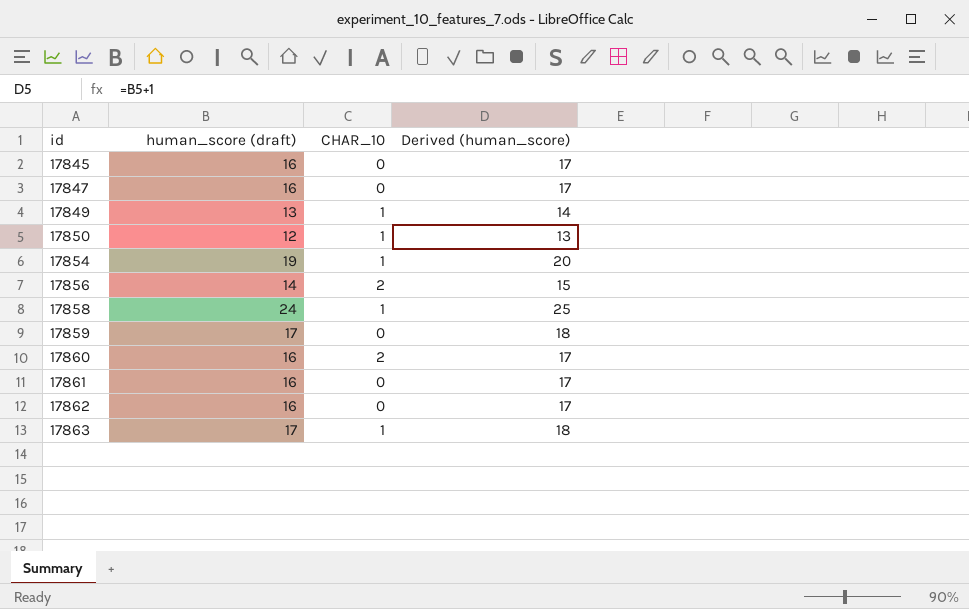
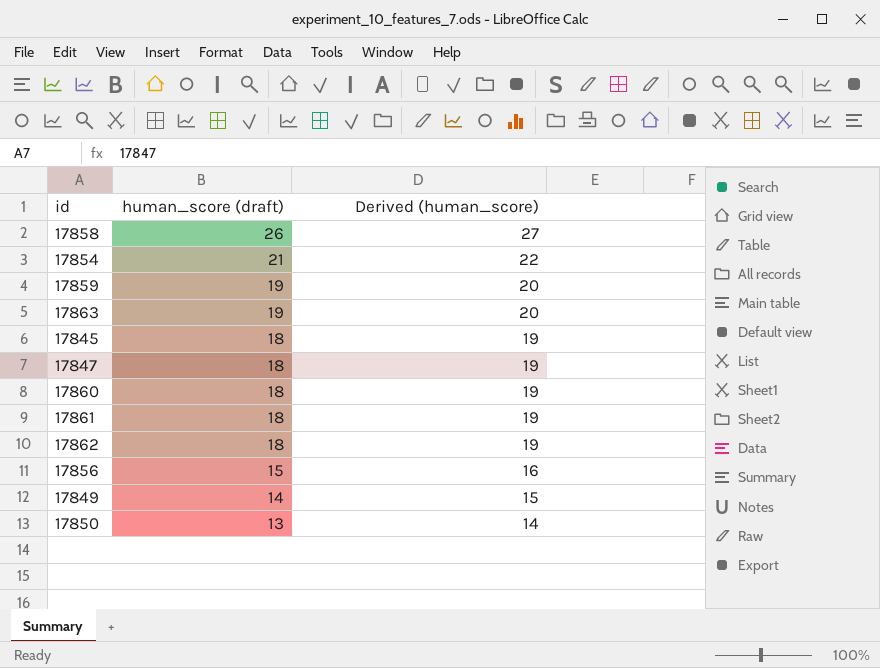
row order: id ascending -> human_score (draft) descending
column CHAR_10 | position: 3 -> none
17858 | human_score (draft): 24 -> 26
17858 | Derived (human_score): 25 -> 27
17854 | human_score (draft): 19 -> 21
17854 | Derived (human_score): 20 -> 22
17859 | human_score (draft): 17 -> 19
17859 | Derived (human_score): 18 -> 20
17863 | human_score (draft): 17 -> 19
17863 | Derived (human_score): 18 -> 20
17845 | human_score (draft): 16 -> 18
17845 | Derived (human_score): 17 -> 19
17847 | human_score (draft): 16 -> 18
17847 | Derived (human_score): 17 -> 19
17860 | human_score (draft): 16 -> 18
17860 | Derived (human_score): 17 -> 19
17861 | human_score (draft): 16 -> 18
17861 | Derived (human_score): 17 -> 19
17862 | human_score (draft): 16 -> 18
17862 | Derived (human_score): 17 -> 19
17856 | human_score (draft): 14 -> 15
17856 | Derived (human_score): 15 -> 16
17849 | human_score (draft): 13 -> 14
17849 | Derived (human_score): 14 -> 15
17850 | human_score (draft): 12 -> 13
17850 | Derived (human_score): 13 -> 14

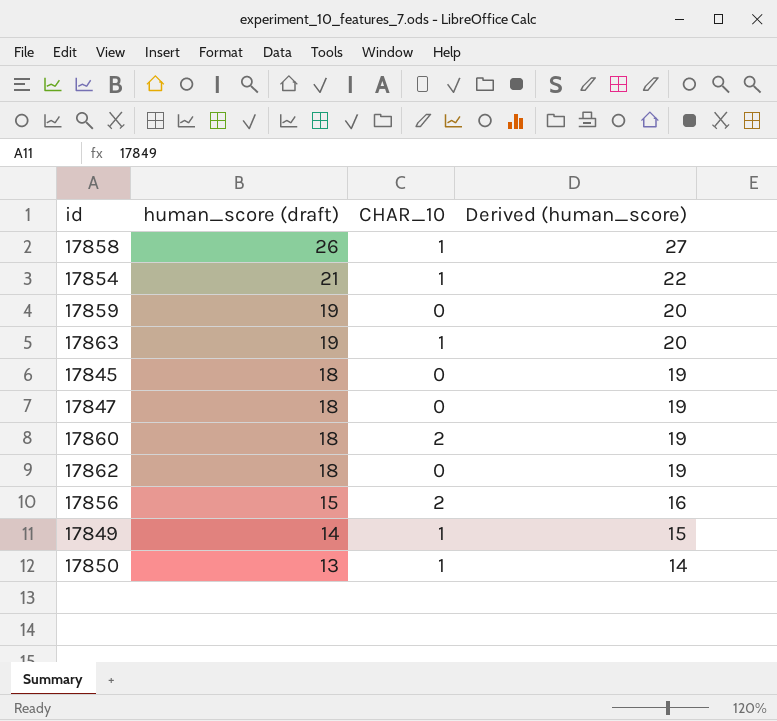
column CHAR_10 | position: none -> 3
row 17861: 18 | 19 -> none

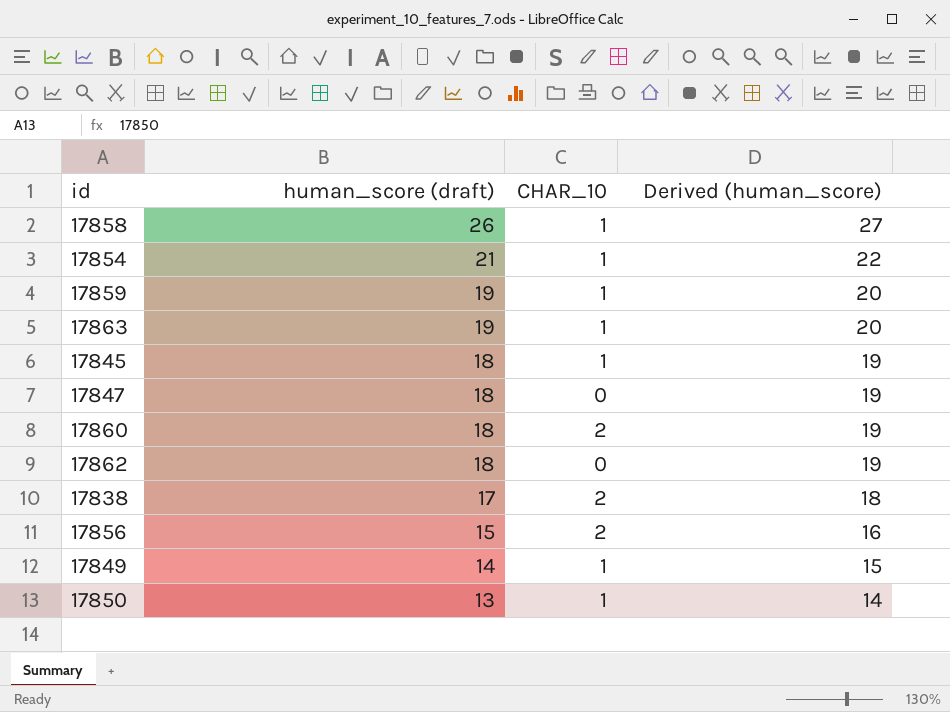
17859 | CHAR_10: 0 -> 1
17845 | CHAR_10: 0 -> 1
row 17838: none -> 17 | 2 | 18

